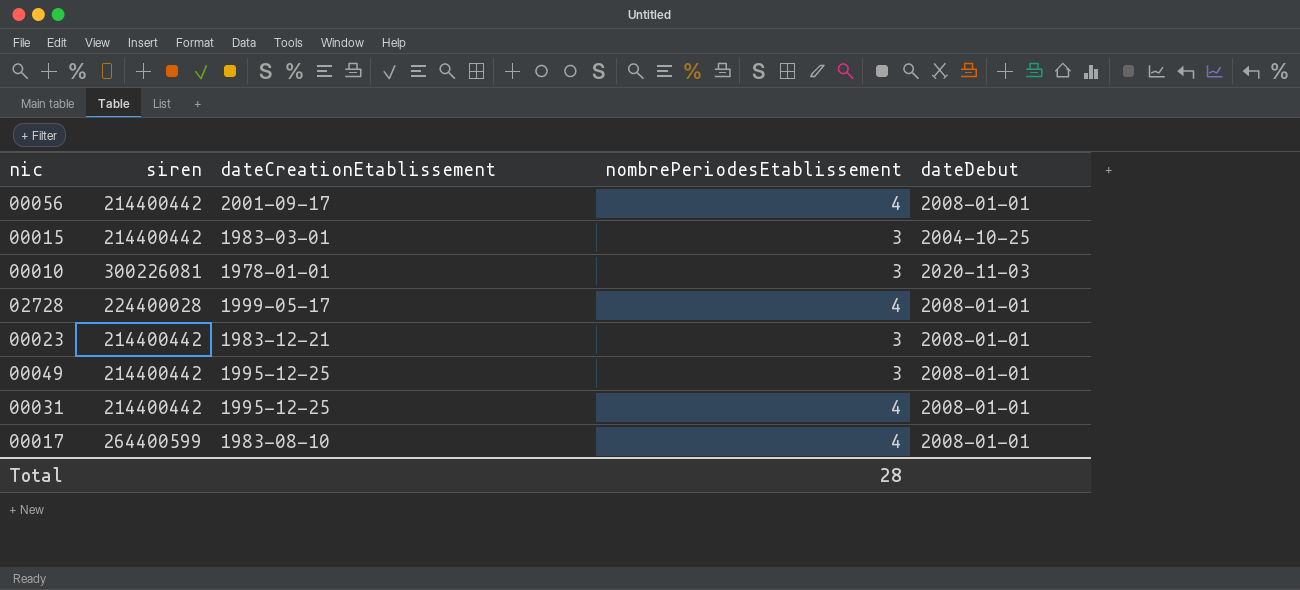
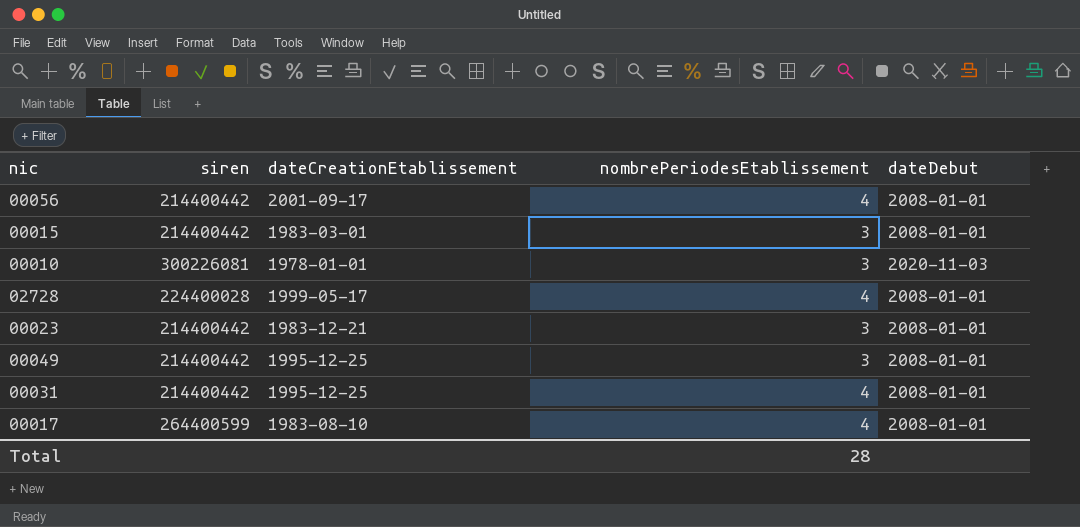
00015 | dateDebut: 2004-10-25 -> 2008-01-01

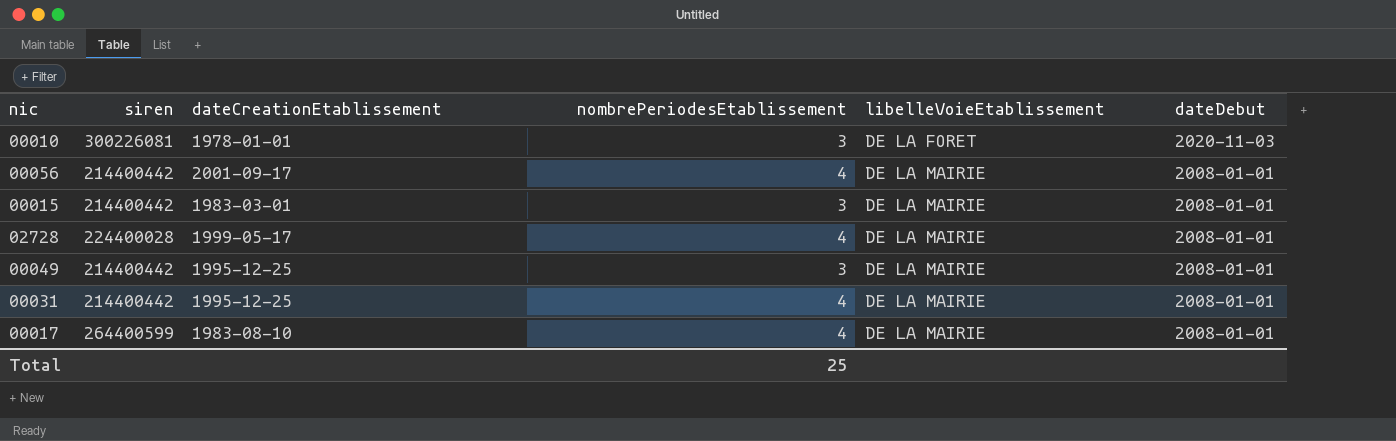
row order: none -> libelleVoieEtablissement ascending
column libelleVoieEtablissement | position: none -> 5
row 00023: 214400442 | 1983-12-21 | 3 | 2008-01-01 -> none
Total | nombrePeriodesEtablissement: 28 -> 25

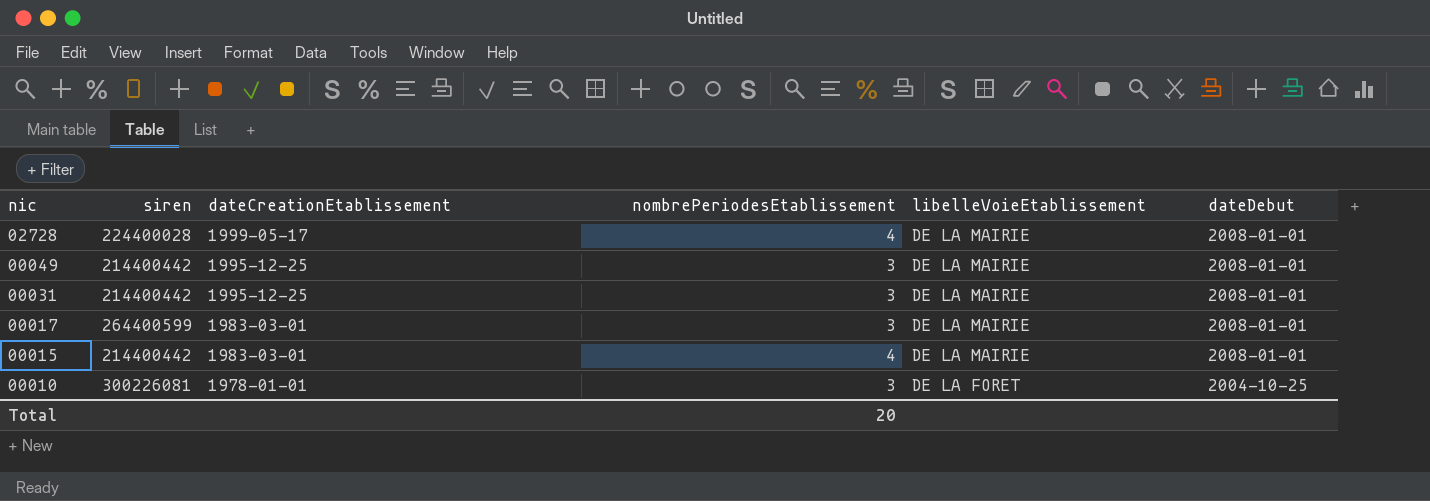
row order: libelleVoieEtablissement ascending -> nic descending
row 00056: 214400442 | 2001-09-17 | 4 | DE LA MAIRIE | 2008-01-01 -> none
00031 | nombrePeriodesEtablissement: 4 -> 3
00017 | dateCreationEtablissement: 1983-08-10 -> 1983-03-01
00017 | nombrePeriodesEtablissement: 4 -> 3
00015 | nombrePeriodesEtablissement: 3 -> 4
00010 | dateDebut: 2020-11-03 -> 2004-10-25
Total | nombrePeriodesEtablissement: 25 -> 20

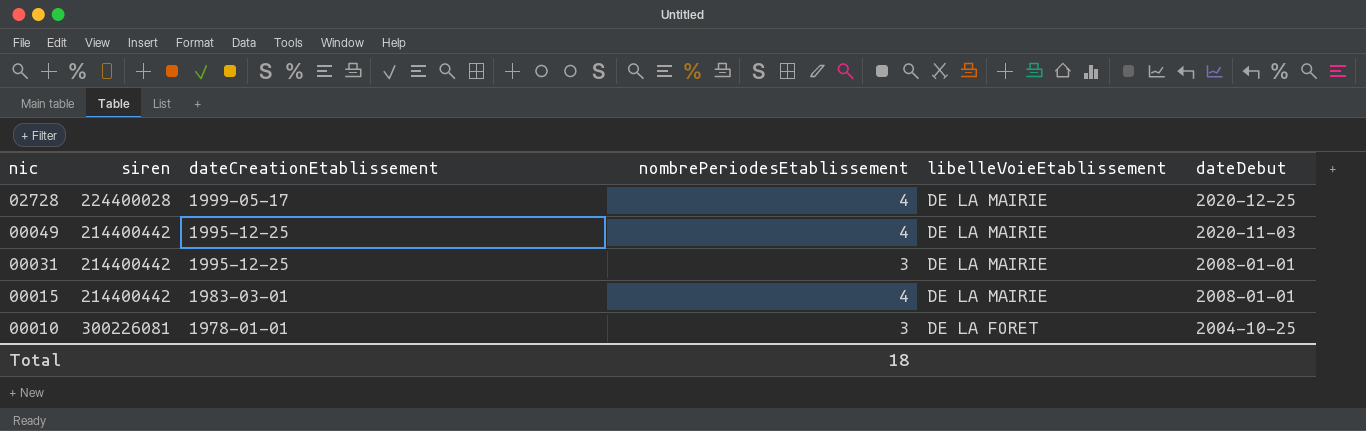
row 00017: 264400599 | 1983-03-01 | 3 | DE LA MAIRIE | 2008-01-01 -> none
02728 | dateDebut: 2008-01-01 -> 2020-12-25
00049 | nombrePeriodesEtablissement: 3 -> 4
00049 | dateDebut: 2008-01-01 -> 2020-11-03
Total | nombrePeriodesEtablissement: 20 -> 18

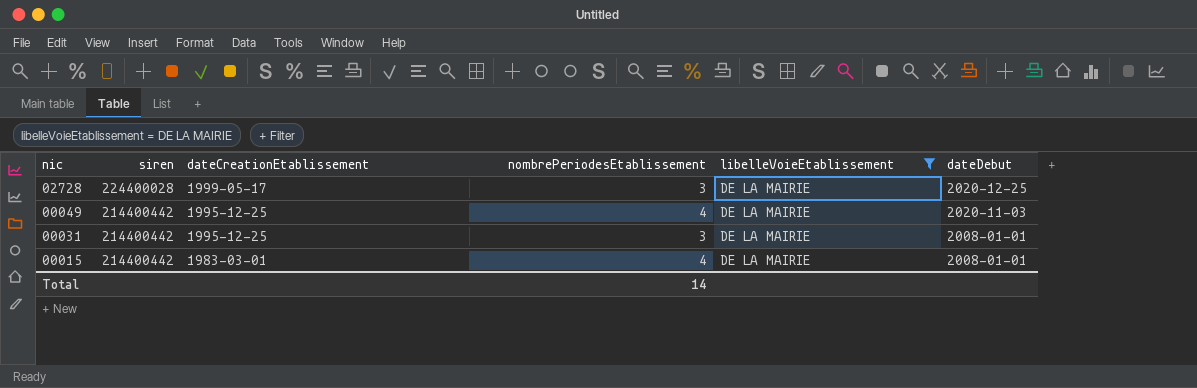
filter: none -> libelleVoieEtablissement = DE LA MAIRIE
02728 | nombrePeriodesEtablissement: 4 -> 3
Total | nombrePeriodesEtablissement: 18 -> 14

